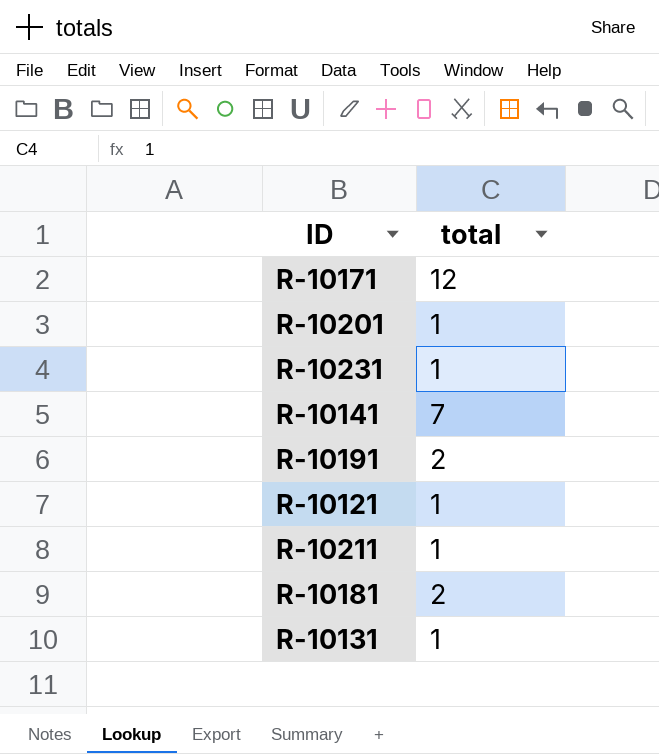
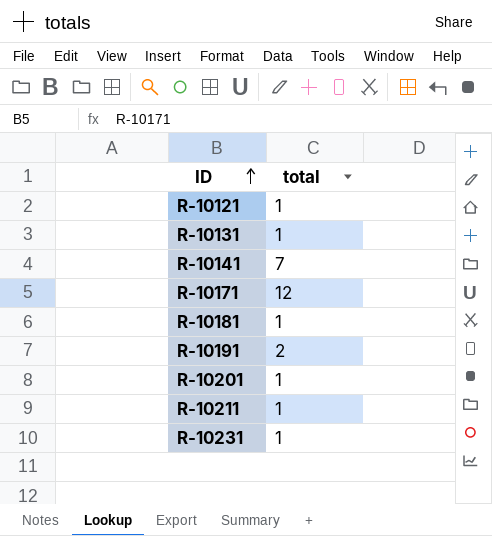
row order: none -> ID ascending
R-10181 | total: 2 -> 1

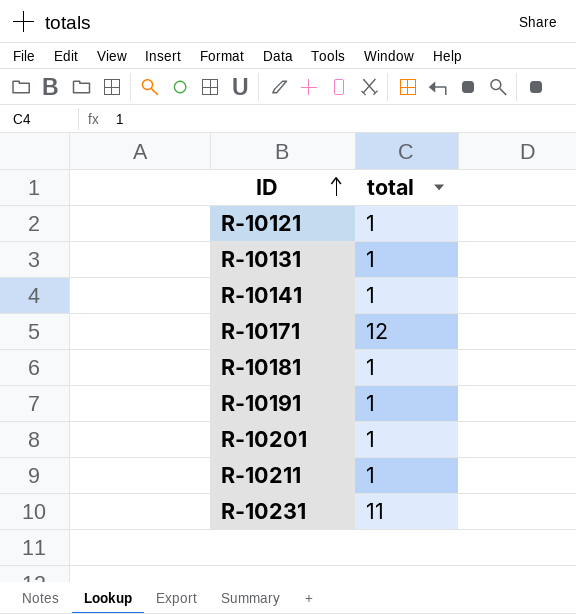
R-10141 | total: 7 -> 1
R-10191 | total: 2 -> 1
R-10231 | total: 1 -> 11

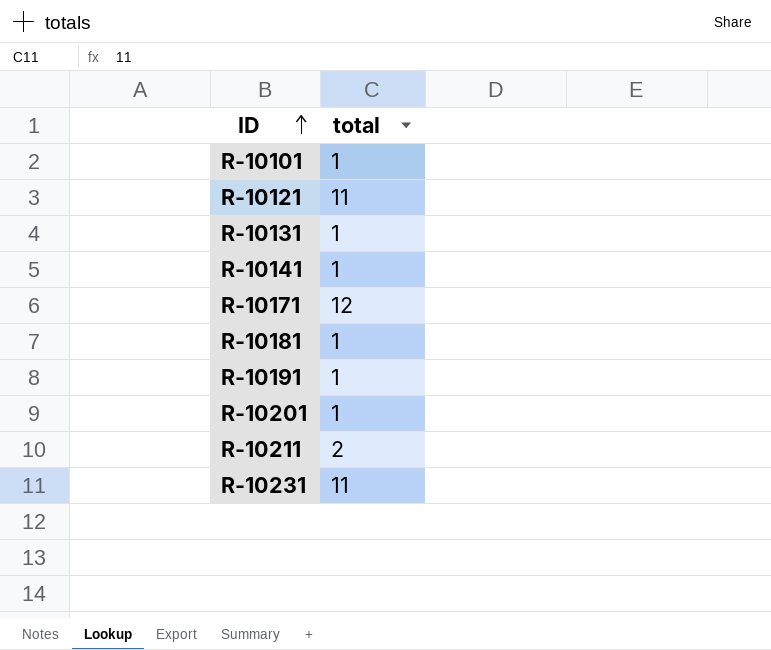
row R-10101: none -> 1
R-10121 | total: 1 -> 11
R-10211 | total: 1 -> 2

